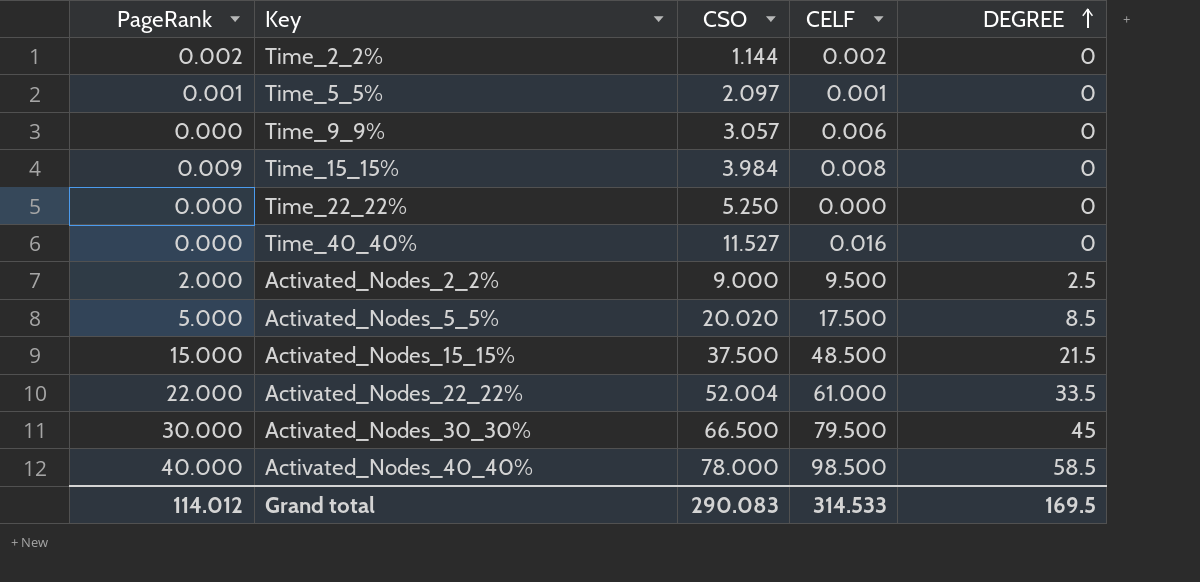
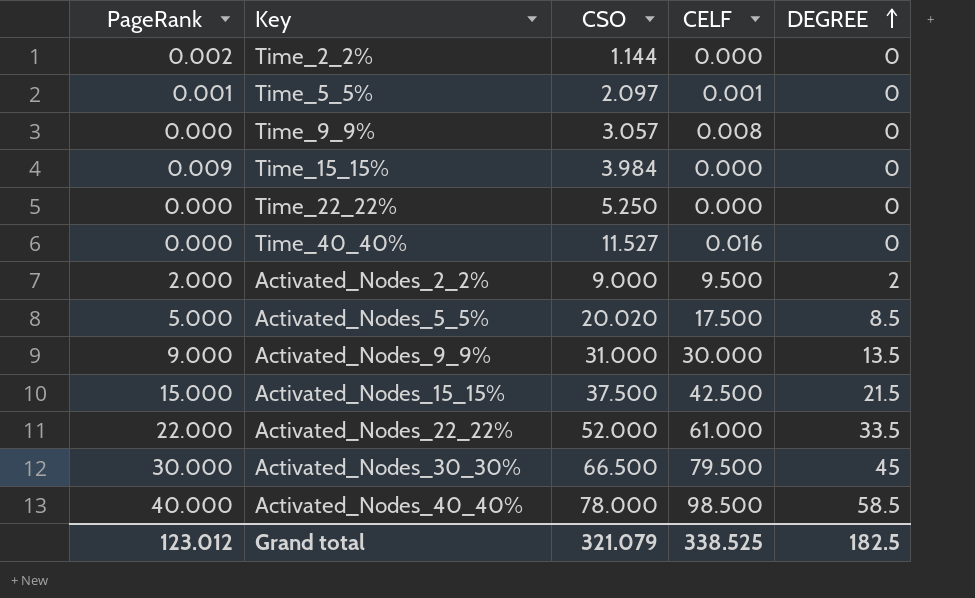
Time_2_2% | CELF: 0.002 -> 0.000
Time_9_9% | CELF: 0.006 -> 0.008
Time_15_15% | CELF: 0.008 -> 0.000
Activated_Nodes_2_2% | DEGREE: 2.5 -> 2
row Activated_Nodes_9_9%: none -> 9.000 | 31.000 | 30.000 | 13.5
Activated_Nodes_15_15% | CELF: 48.500 -> 42.500
Activated_Nodes_22_22% | CSO: 52.004 -> 52.000
Grand total | PageRank: 114.012 -> 123.012
Grand total | CSO: 290.083 -> 321.079
Grand total | CELF: 314.533 -> 338.525
Grand total | DEGREE: 169.5 -> 182.5

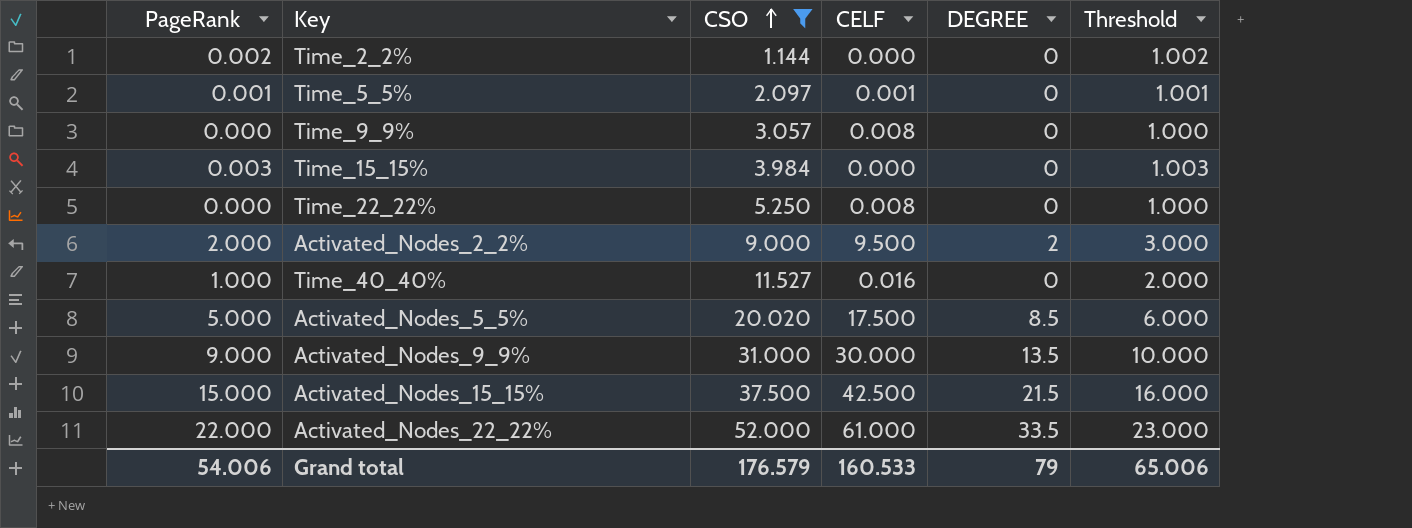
filter: none -> CSO <= 52.000
row order: DEGREE ascending -> CSO ascending
column Threshold | formula: none -> [PageRank] + 1
Time_15_15% | PageRank: 0.009 -> 0.003
Time_22_22% | CELF: 0.000 -> 0.008
Time_40_40% | PageRank: 0.000 -> 1.000
Grand total | PageRank: 123.012 -> 54.006
Grand total | CSO: 321.079 -> 176.579
Grand total | CELF: 338.525 -> 160.533
Grand total | DEGREE: 182.5 -> 79

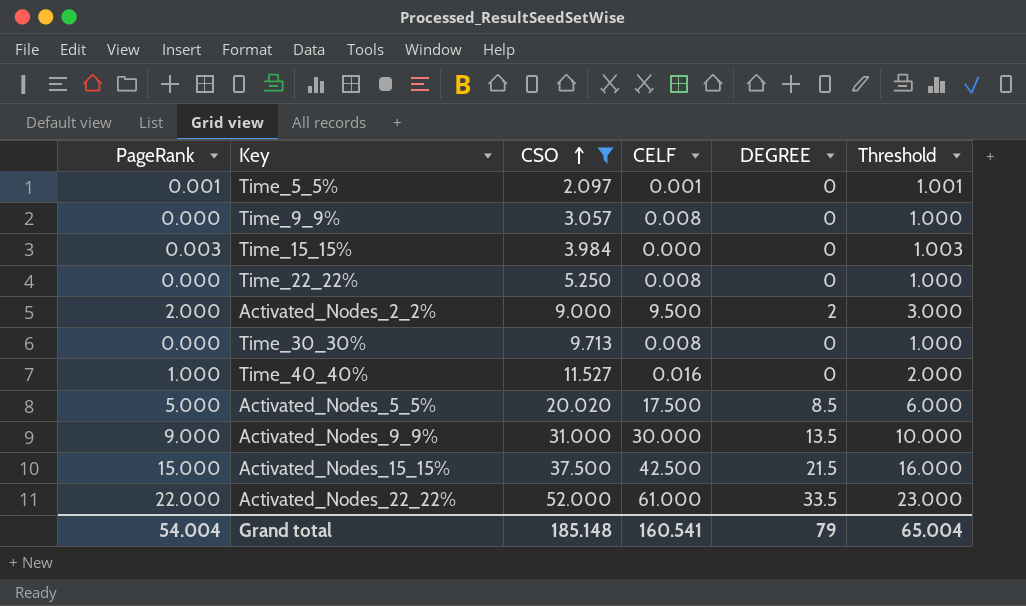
row Time_2_2%: 0.002 | 1.144 | 0.000 | 0 | 1.002 -> none
row Time_30_30%: none -> 0.000 | 9.713 | 0.008 | 0 | 1.000
Grand total | PageRank: 54.006 -> 54.004
Grand total | CSO: 176.579 -> 185.148
Grand total | CELF: 160.533 -> 160.541
Grand total | Threshold: 65.006 -> 65.004

